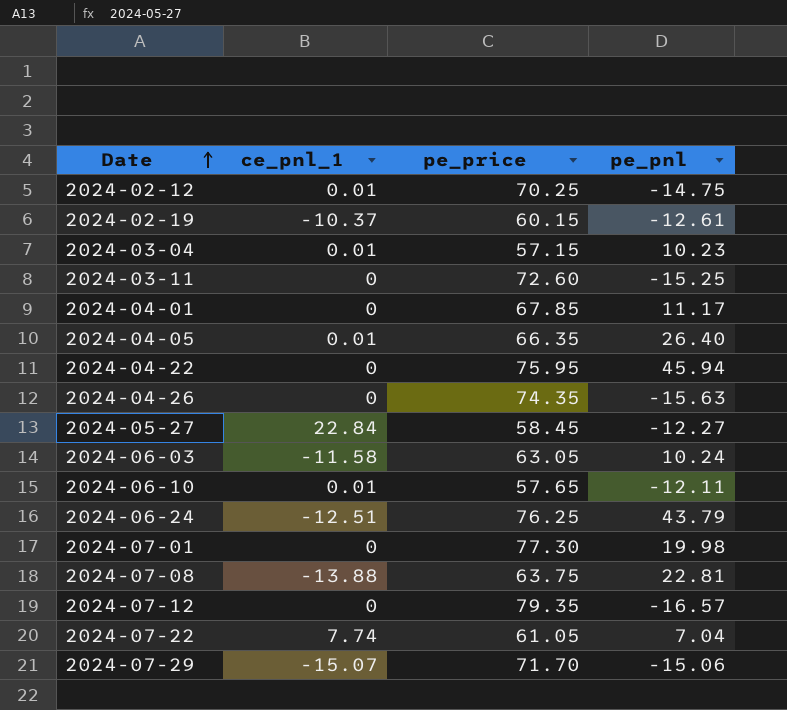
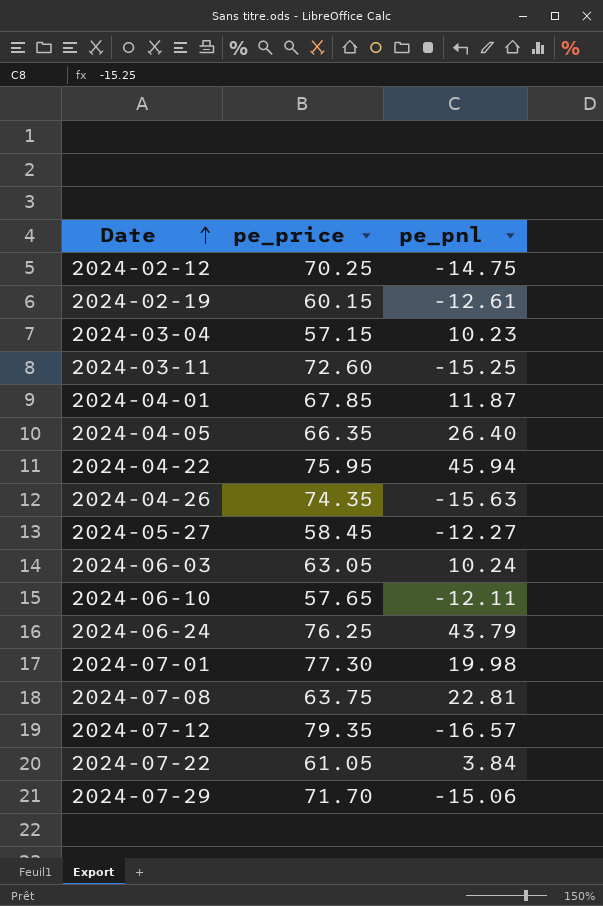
column ce_pnl_1 | position: 2 -> none
2024-04-01 | pe_pnl: 11.17 -> 11.87
2024-07-22 | pe_pnl: 7.04 -> 3.84

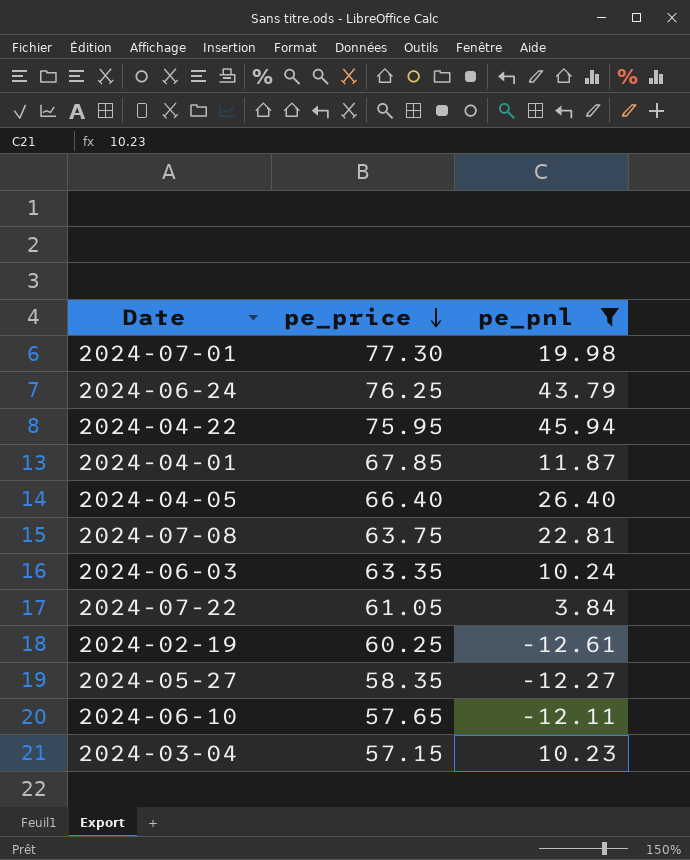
filter: none -> pe_pnl >= -12.61
row order: Date ascending -> pe_price descending
2024-04-05 | pe_price: 66.35 -> 66.40
2024-06-03 | pe_price: 63.05 -> 63.35
2024-02-19 | pe_price: 60.15 -> 60.25
2024-05-27 | pe_price: 58.45 -> 58.35

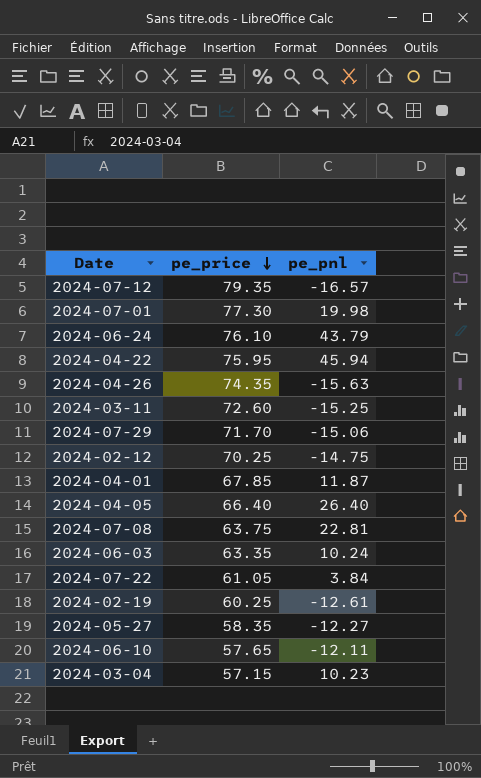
filter: pe_pnl >= -12.61 -> none
2024-06-24 | pe_price: 76.25 -> 76.10

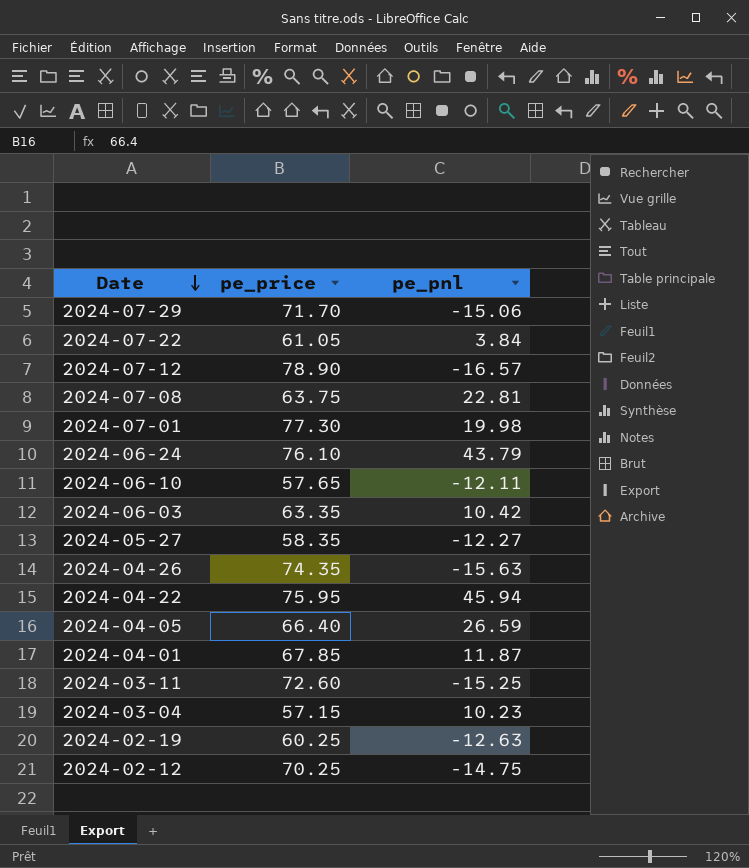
row order: pe_price descending -> Date descending
2024-07-12 | pe_price: 79.35 -> 78.90
2024-06-03 | pe_pnl: 10.24 -> 10.42
2024-04-05 | pe_pnl: 26.40 -> 26.59
2024-02-19 | pe_pnl: -12.61 -> -12.63

